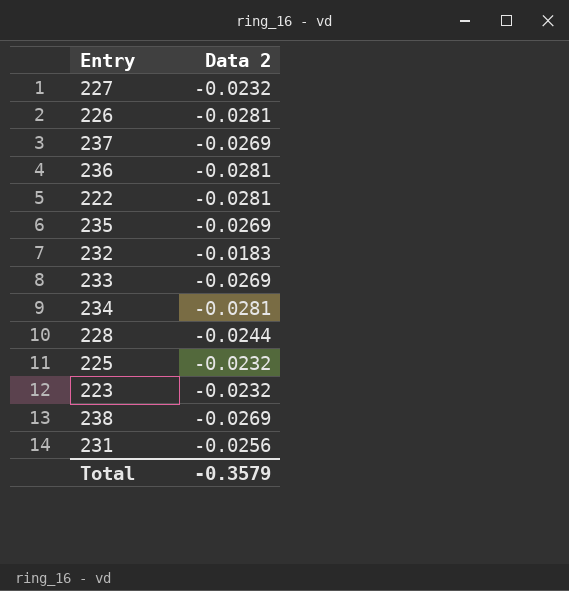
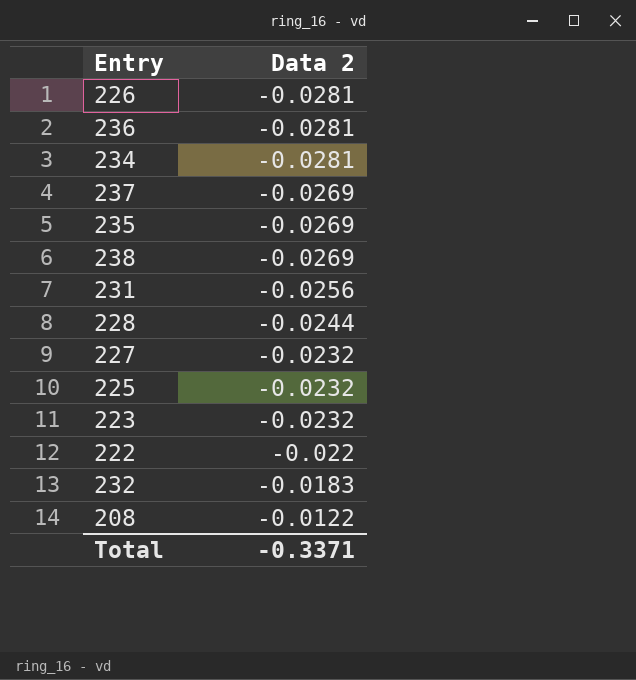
row order: none -> Data 2 ascending
row 233: -0.0269 -> none
222 | Data 2: -0.0281 -> -0.022
row 208: none -> -0.0122
Total | Data 2: -0.3579 -> -0.3371

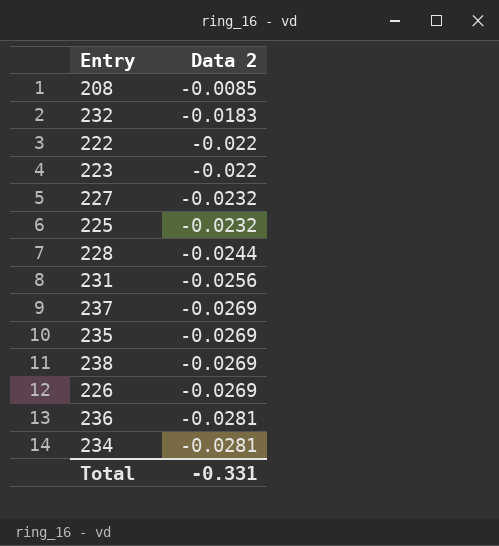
row order: Data 2 ascending -> Data 2 descending
208 | Data 2: -0.0122 -> -0.0085
223 | Data 2: -0.0232 -> -0.022
226 | Data 2: -0.0281 -> -0.0269
Total | Data 2: -0.3371 -> -0.331

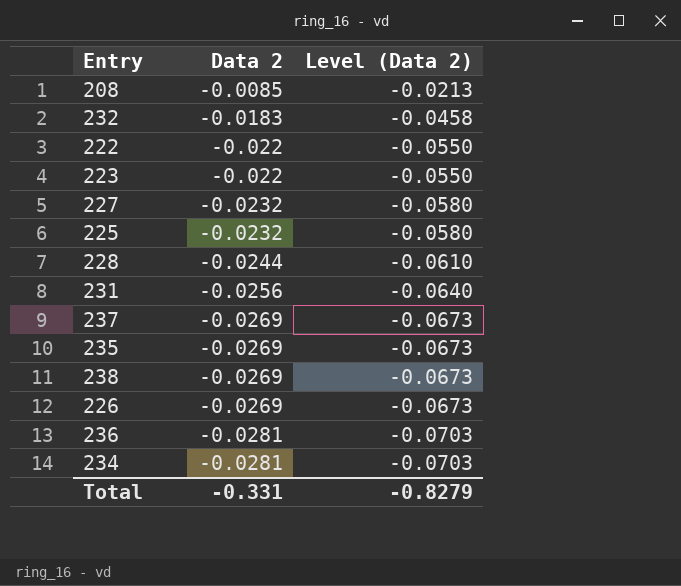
column Level (Data 2) | formula: none -> [Data 2] * 2.5

